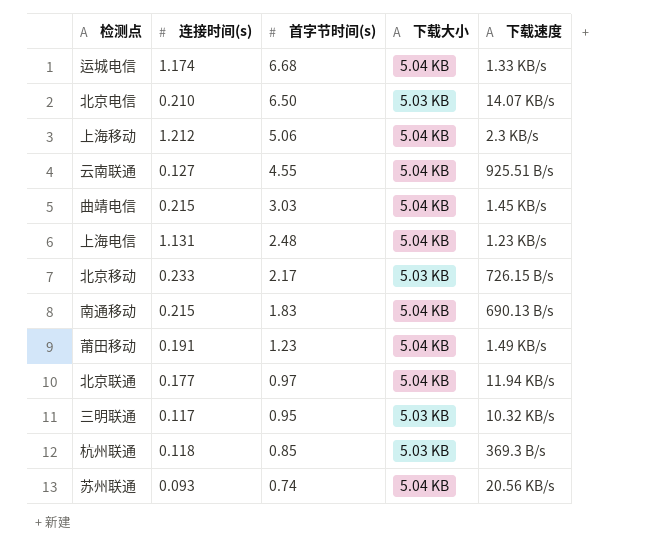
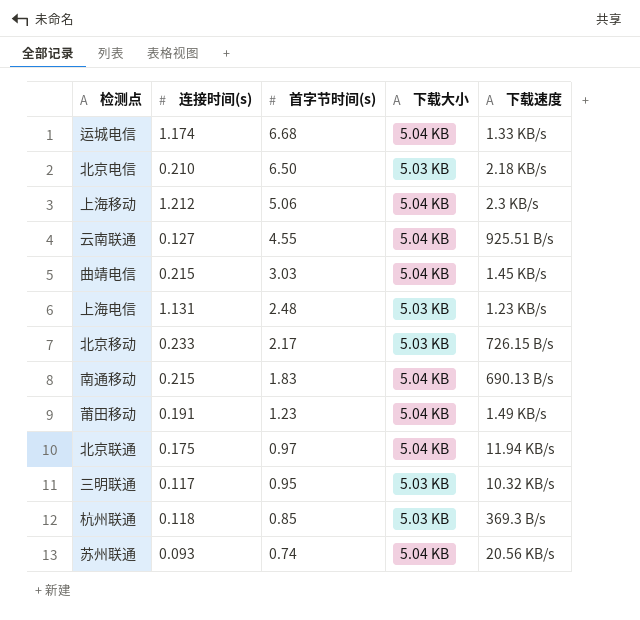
北京电信 | 下载速度: 14.07 KB/s -> 2.18 KB/s
上海电信 | 下载大小: 5.04 KB -> 5.03 KB
北京联通 | 连接时间(s): 0.177 -> 0.175

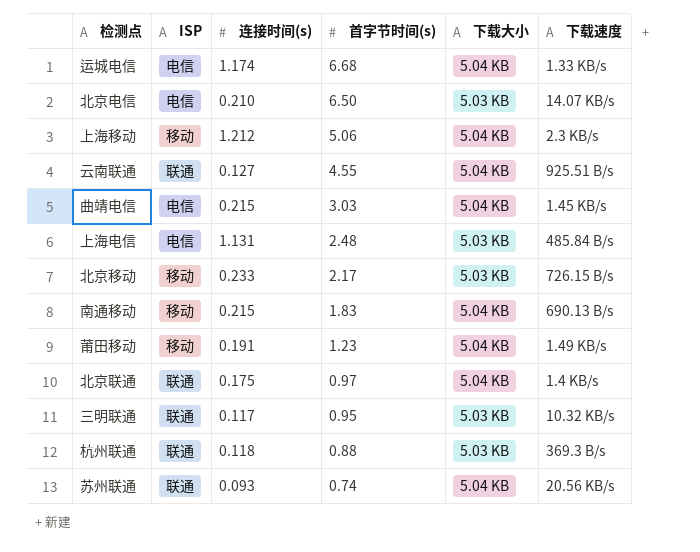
column ISP | position: none -> 2
北京电信 | 下载速度: 2.18 KB/s -> 14.07 KB/s
上海电信 | 下载速度: 1.23 KB/s -> 485.84 B/s
北京联通 | 下载速度: 11.94 KB/s -> 1.4 KB/s
杭州联通 | 首字节时间(s): 0.85 -> 0.88

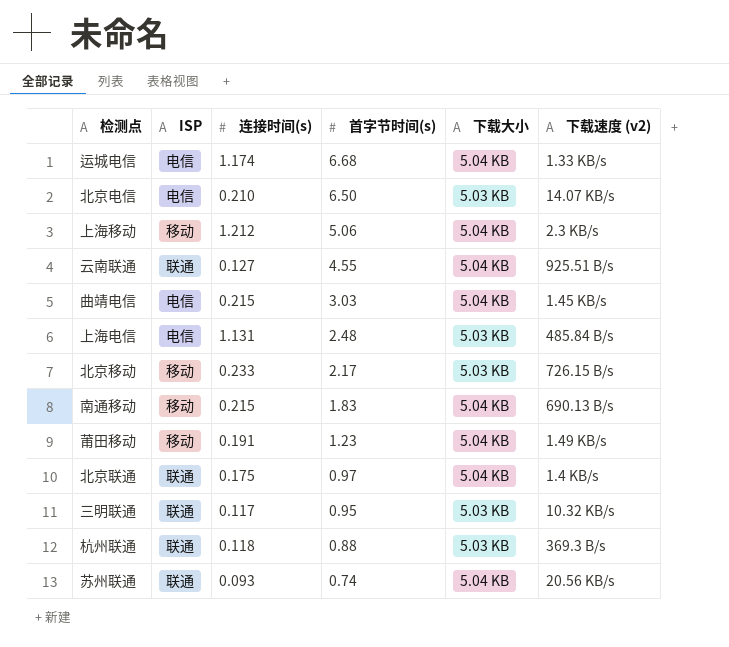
column name: 下载速度 -> 下载速度 (v2)

